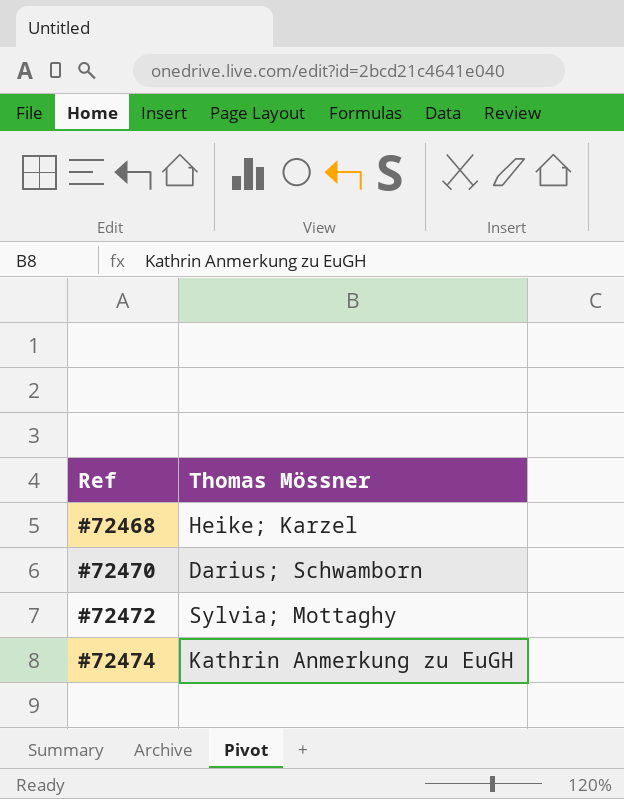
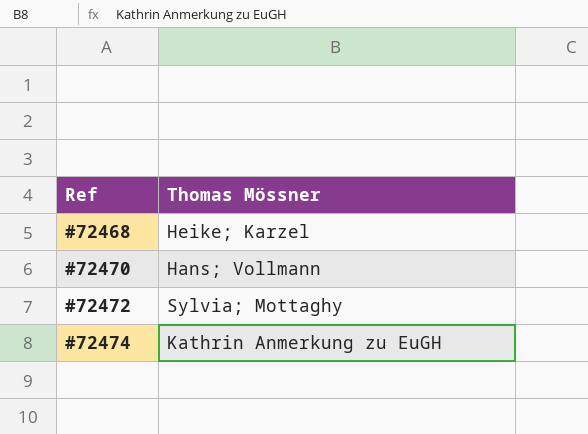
#72470 | Thomas Mössner: Darius; Schwamborn -> Hans; Vollmann

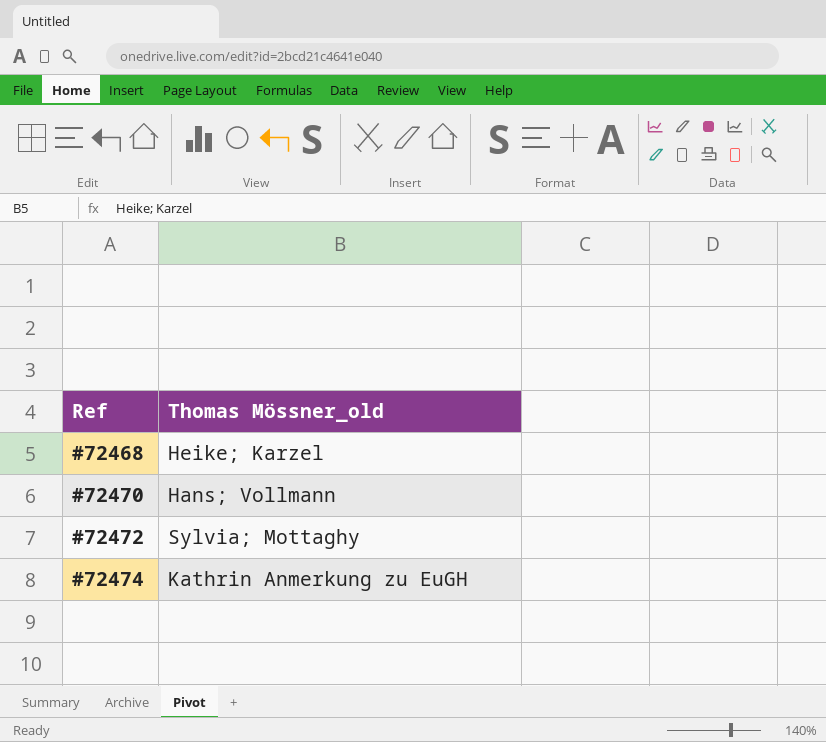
column name: Thomas Mössner -> Thomas Mössner_old

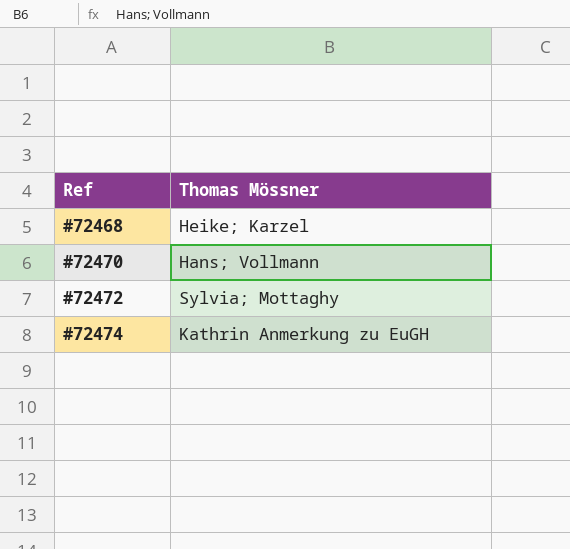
column name: Thomas Mössner_old -> Thomas Mössner

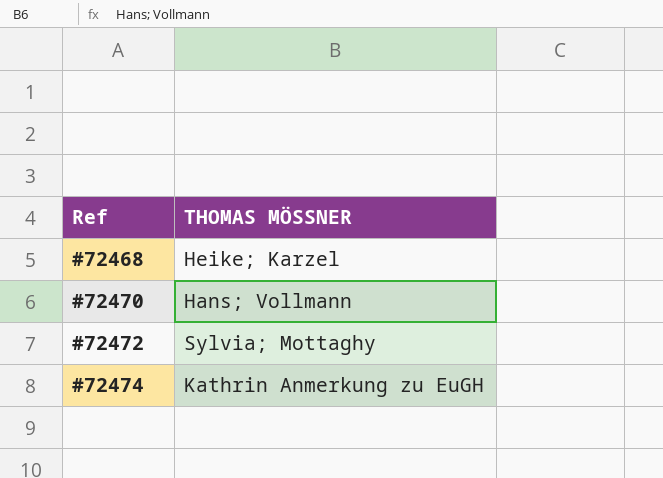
column name: Thomas Mössner -> THOMAS MÖSSNER

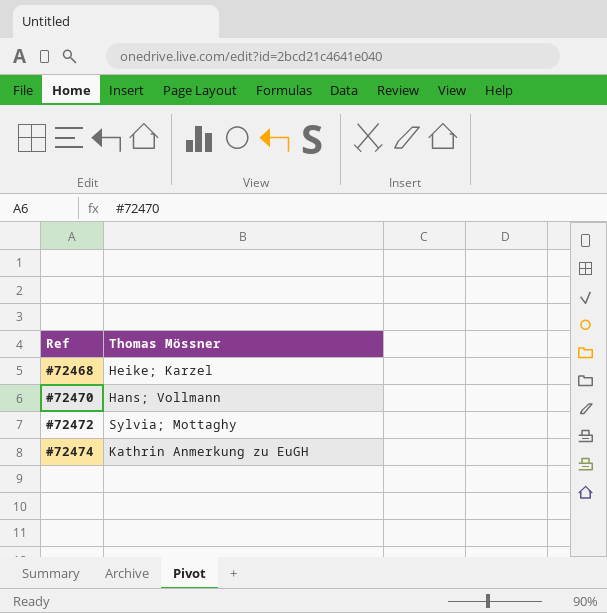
column name: THOMAS MÖSSNER -> Thomas Mössner

